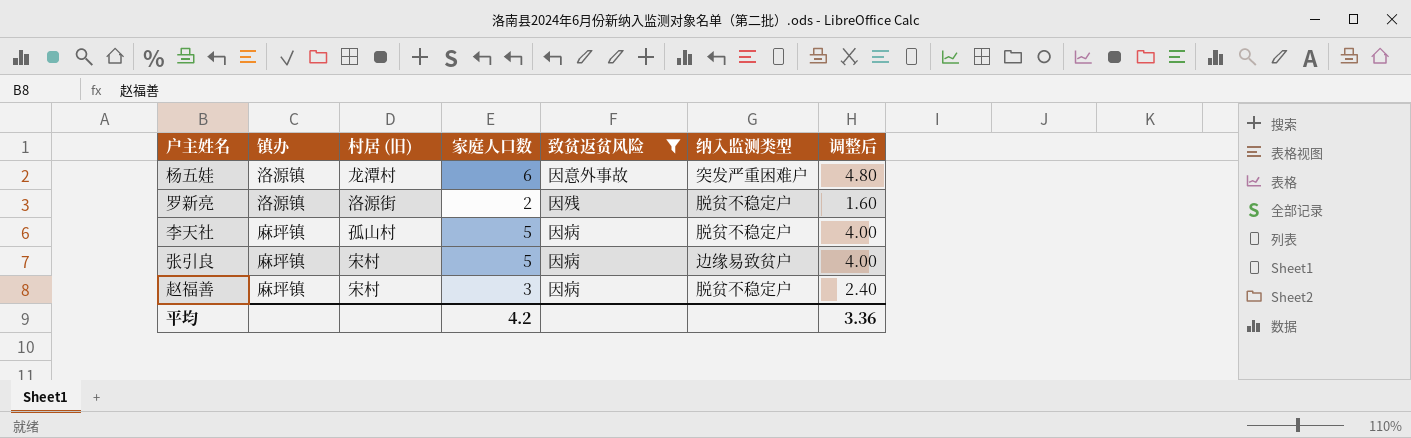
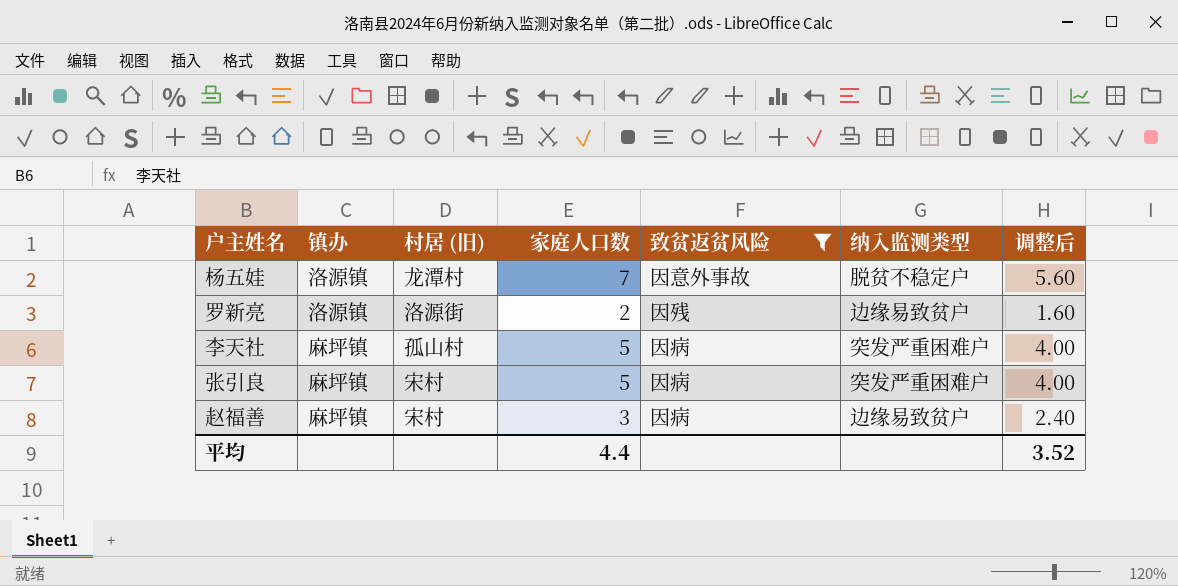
杨五娃 | 家庭人口数: 6 -> 7
杨五娃 | 纳入监测类型: 突发严重困难户 -> 脱贫不稳定户
杨五娃 | 调整后: 4.80 -> 5.60
罗新亮 | 纳入监测类型: 脱贫不稳定户 -> 边缘易致贫户
李天社 | 纳入监测类型: 脱贫不稳定户 -> 突发严重困难户
张引良 | 纳入监测类型: 边缘易致贫户 -> 突发严重困难户
赵福善 | 纳入监测类型: 脱贫不稳定户 -> 边缘易致贫户
平均 | 家庭人口数: 4.2 -> 4.4
平均 | 调整后: 3.36 -> 3.52

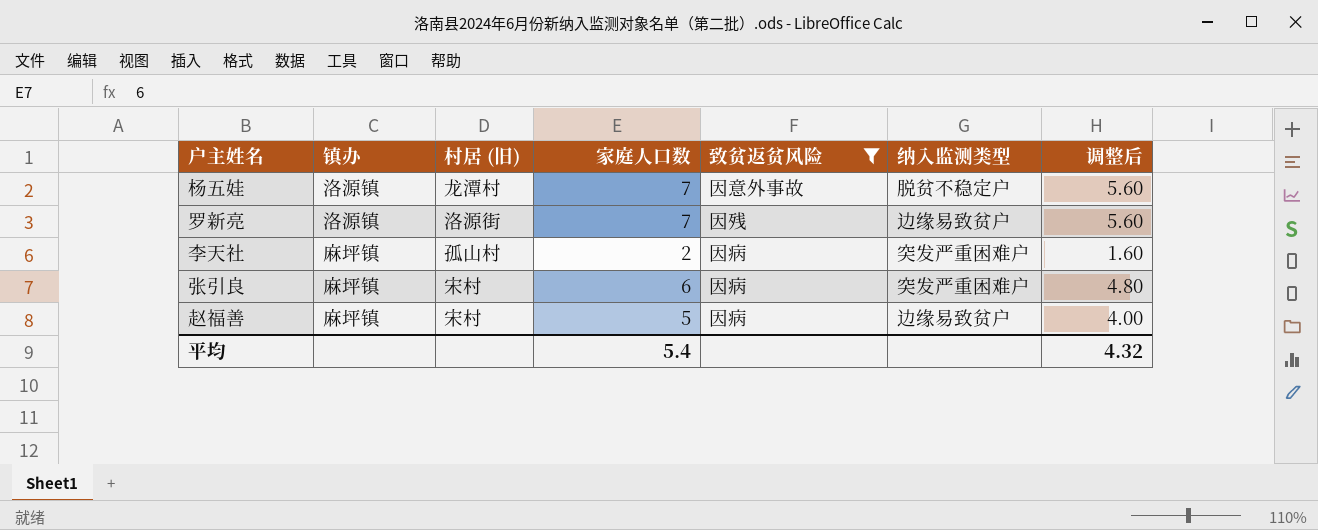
罗新亮 | 家庭人口数: 2 -> 7
罗新亮 | 调整后: 1.60 -> 5.60
李天社 | 家庭人口数: 5 -> 2
李天社 | 调整后: 4.00 -> 1.60
张引良 | 家庭人口数: 5 -> 6
张引良 | 调整后: 4.00 -> 4.80
赵福善 | 家庭人口数: 3 -> 5
赵福善 | 调整后: 2.40 -> 4.00
平均 | 家庭人口数: 4.4 -> 5.4
平均 | 调整后: 3.52 -> 4.32

